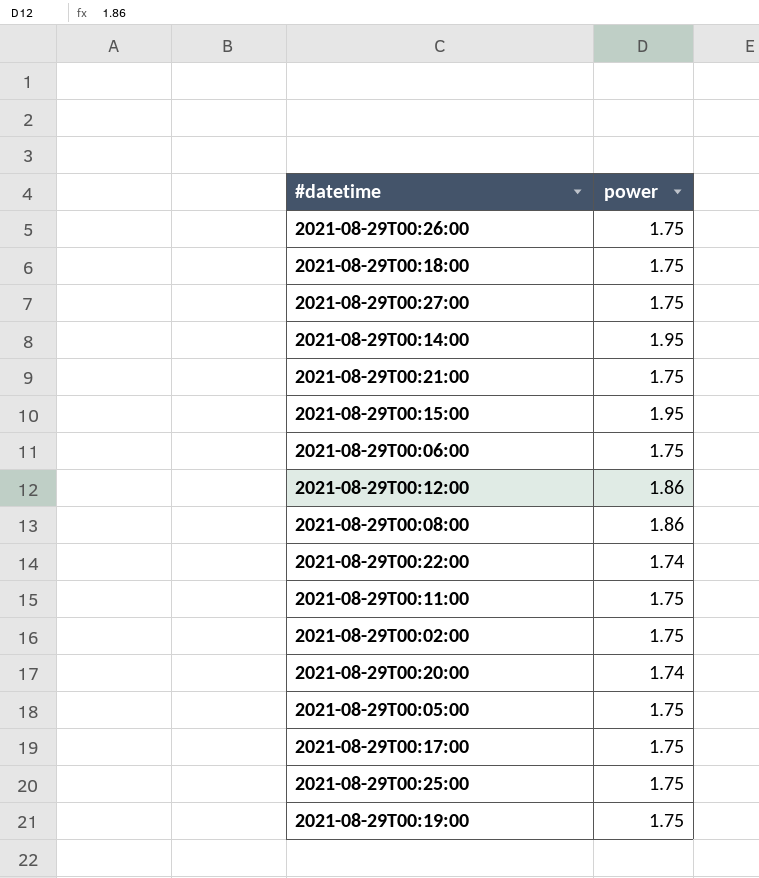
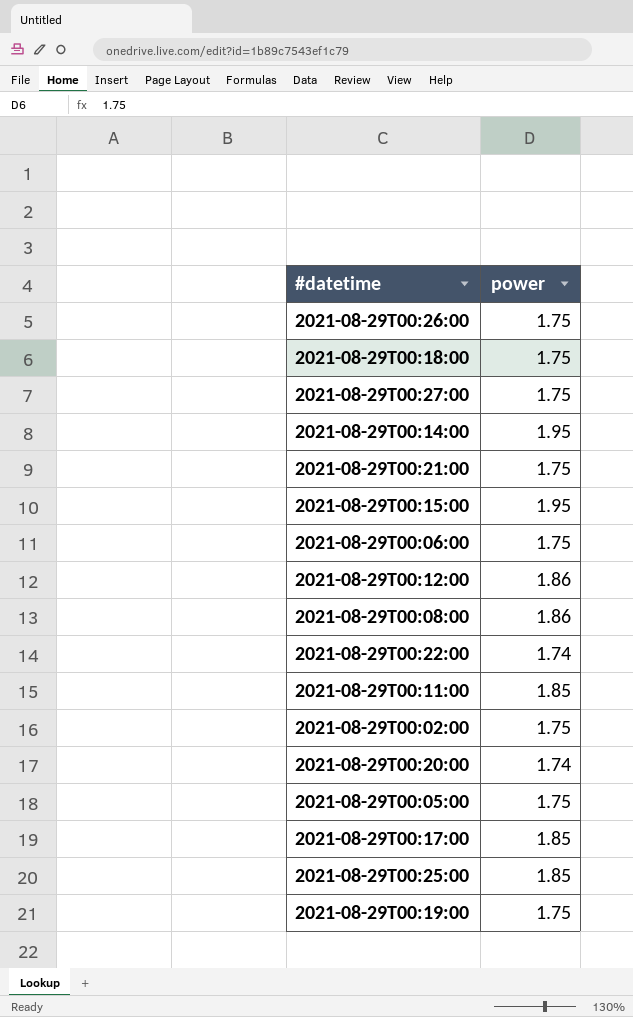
2021-08-29T00:11:00 | power: 1.75 -> 1.85
2021-08-29T00:17:00 | power: 1.75 -> 1.85
2021-08-29T00:25:00 | power: 1.75 -> 1.85

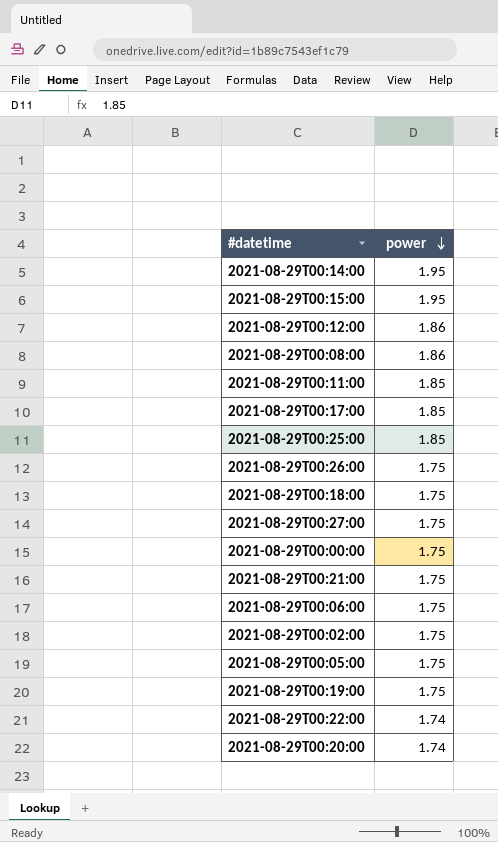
row order: none -> power descending
row 2021-08-29T00:00:00: none -> 1.75

